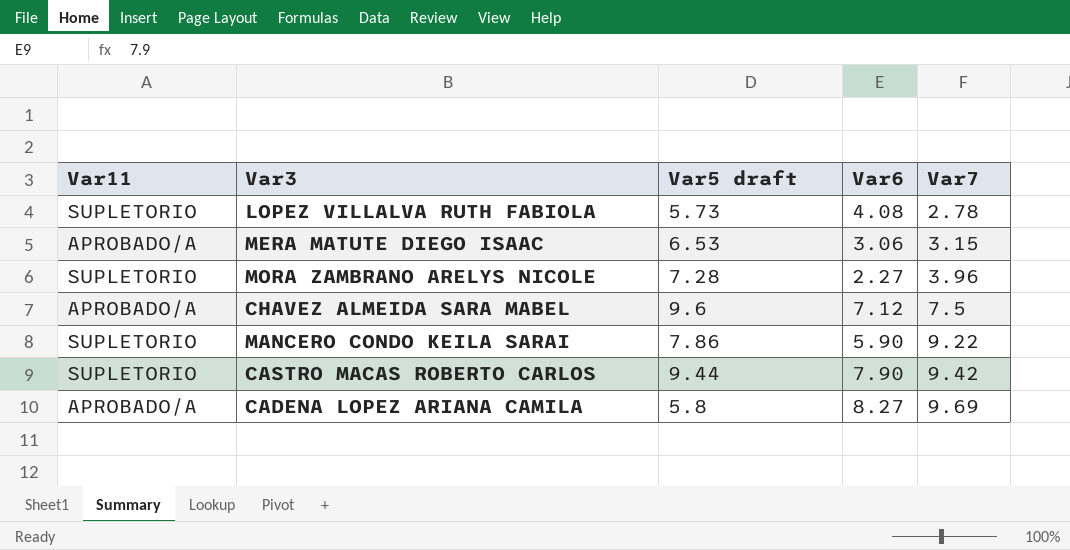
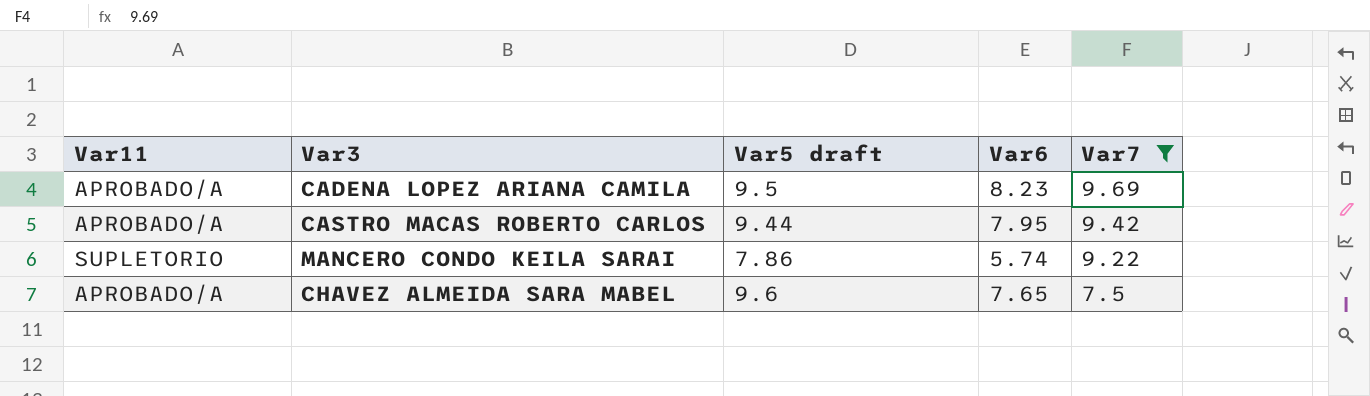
filter: none -> Var7 >= 7.5
row order: Var7 ascending -> Var7 descending
CADENA LOPEZ ARIANA CAMILA | Var5 draft: 5.8 -> 9.5
CADENA LOPEZ ARIANA CAMILA | Var6: 8.27 -> 8.23
CASTRO MACAS ROBERTO CARLOS | Var11: SUPLETORIO -> APROBADO/A
CASTRO MACAS ROBERTO CARLOS | Var6: 7.90 -> 7.95
MANCERO CONDO KEILA SARAI | Var6: 5.90 -> 5.74
CHAVEZ ALMEIDA SARA MABEL | Var6: 7.12 -> 7.65

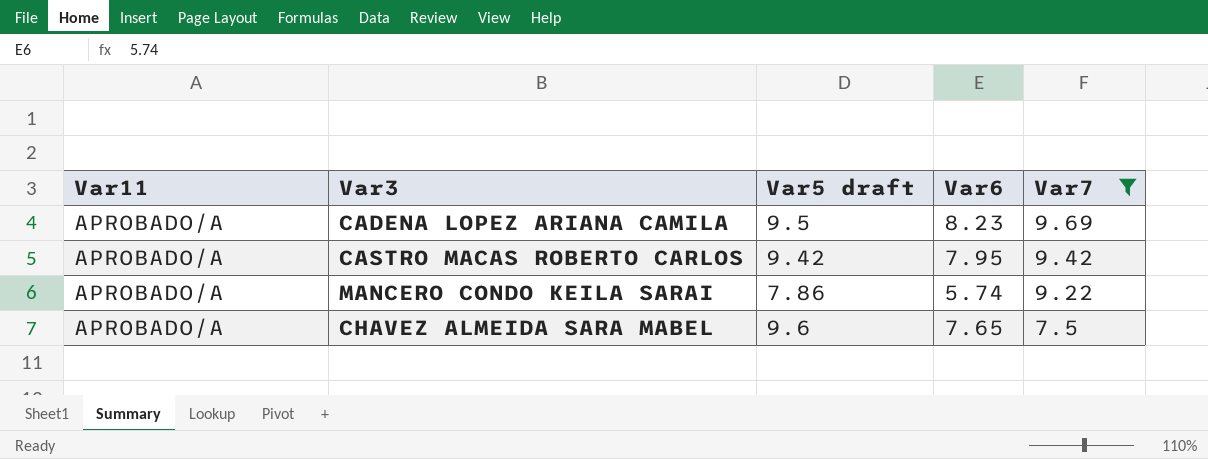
CASTRO MACAS ROBERTO CARLOS | Var5 draft: 9.44 -> 9.42
MANCERO CONDO KEILA SARAI | Var11: SUPLETORIO -> APROBADO/A

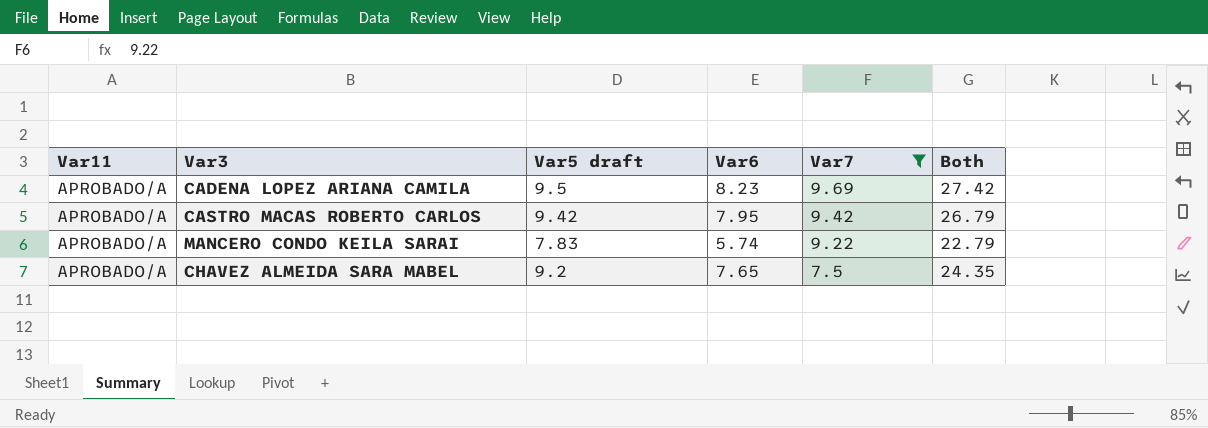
column Both | formula: none -> [Var5 draft] + [Var6] + [Var7]
MANCERO CONDO KEILA SARAI | Var5 draft: 7.86 -> 7.83
CHAVEZ ALMEIDA SARA MABEL | Var5 draft: 9.6 -> 9.2

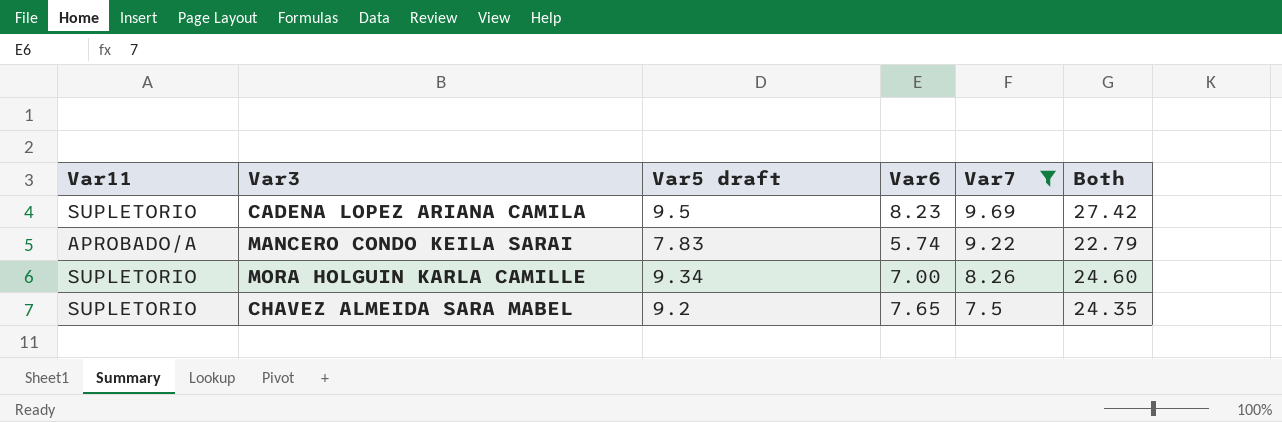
row CASTRO MACAS ROBERTO CARLOS: APROBADO/A | 9.42 | 7.95 | 9.42 | 26.79 -> none
CADENA LOPEZ ARIANA CAMILA | Var11: APROBADO/A -> SUPLETORIO
row MORA HOLGUIN KARLA CAMILLE: none -> SUPLETORIO | 9.34 | 7.00 | 8.26 | 24.60
CHAVEZ ALMEIDA SARA MABEL | Var11: APROBADO/A -> SUPLETORIO

